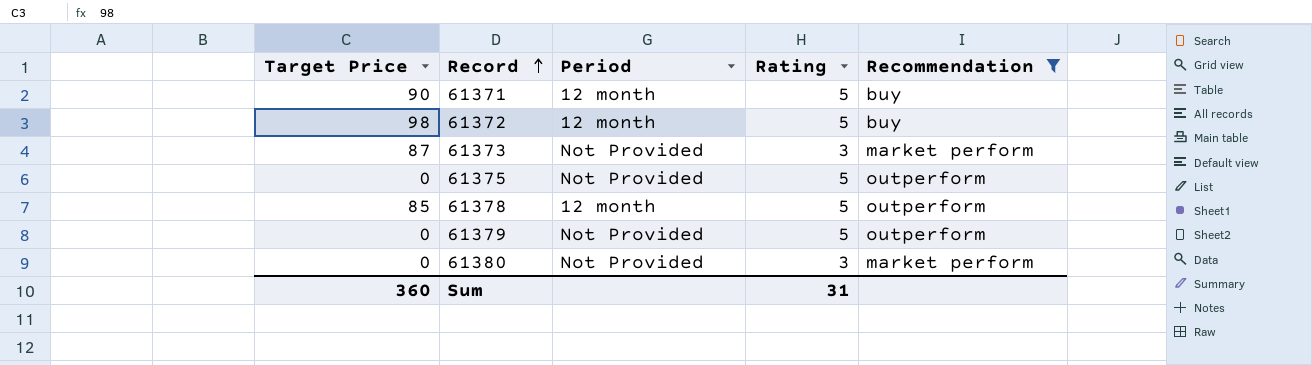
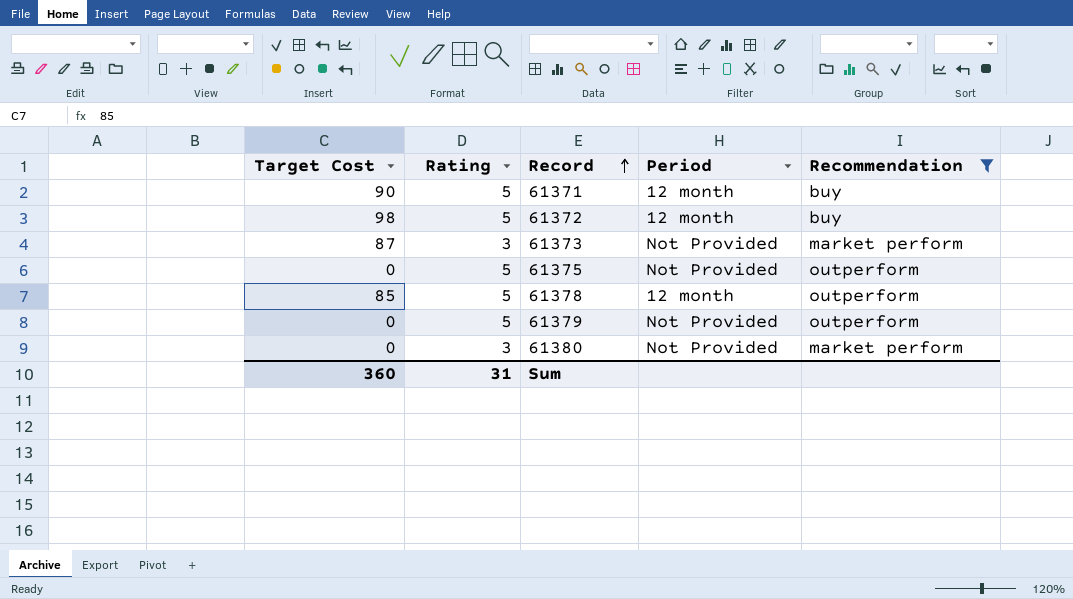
column name: Target Price -> Target Cost
column Rating | position: 4 -> 2

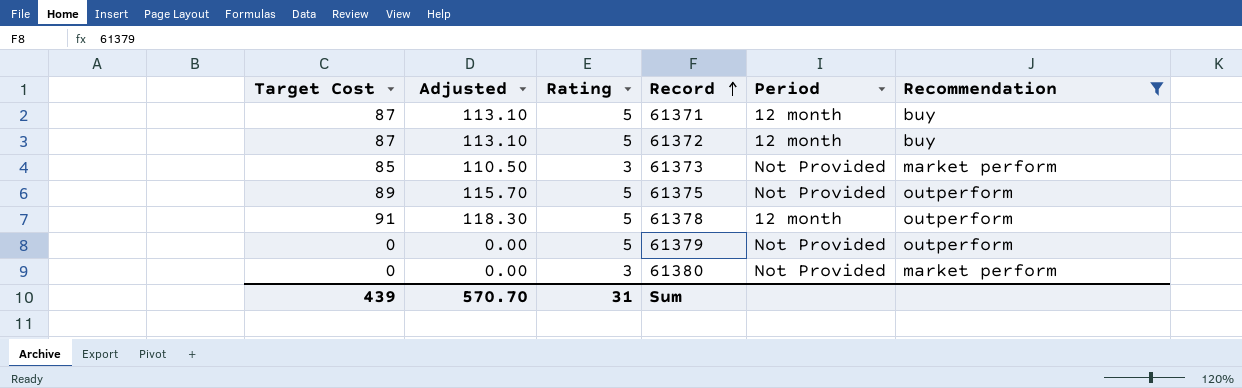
column Adjusted | formula: none -> [Target Cost] * 1.3
61371 | Target Cost: 90 -> 87
61372 | Target Cost: 98 -> 87
61373 | Target Cost: 87 -> 85
61375 | Target Cost: 0 -> 89
61378 | Target Cost: 85 -> 91
Sum | Target Cost: 360 -> 439

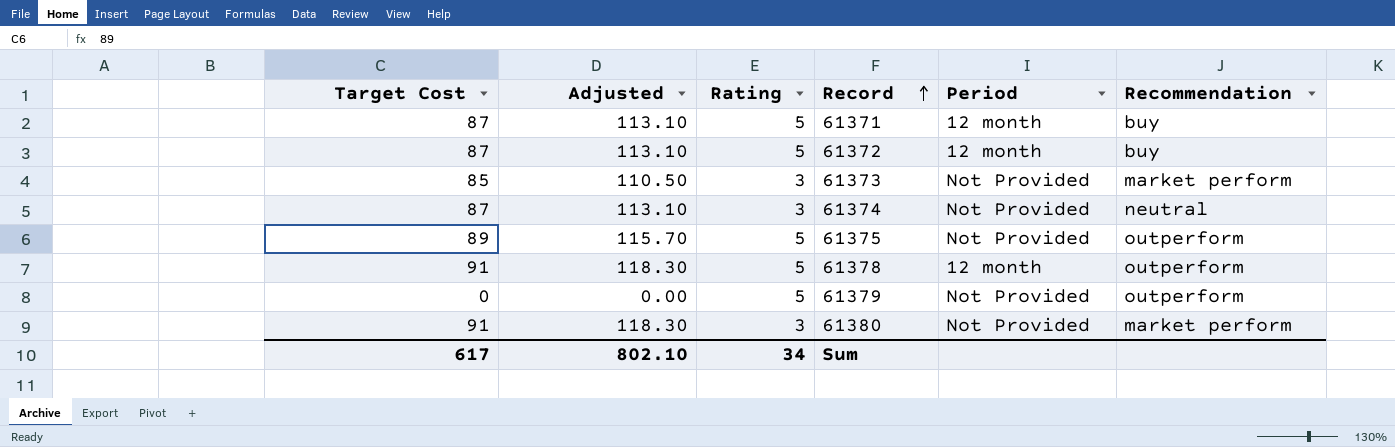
filter: Recommendation != neutral -> none
61380 | Target Cost: 0 -> 91
61380 | Adjusted: 0.00 -> 118.30
Sum | Target Cost: 439 -> 617
Sum | Adjusted: 570.70 -> 802.10
Sum | Rating: 31 -> 34

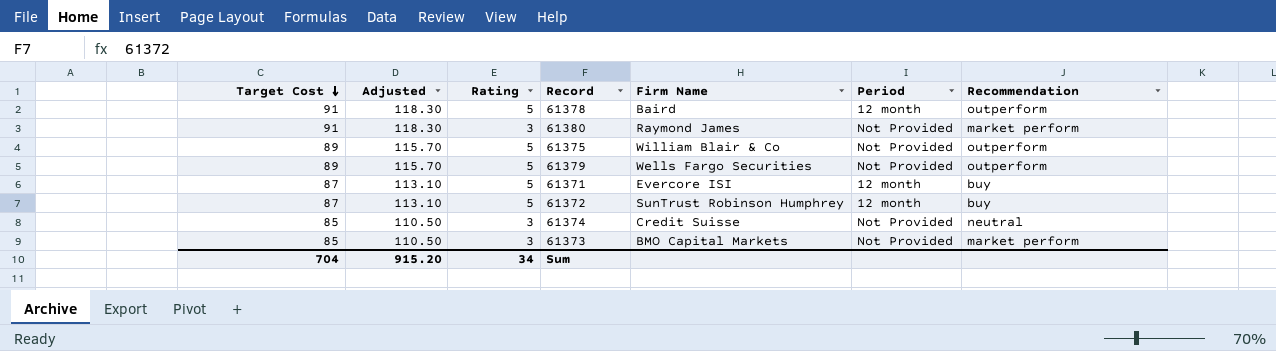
row order: Record ascending -> Target Cost descending
column Firm Name | position: none -> 5
61379 | Target Cost: 0 -> 89
61379 | Adjusted: 0.00 -> 115.70
61374 | Target Cost: 87 -> 85
61374 | Adjusted: 113.10 -> 110.50
Sum | Target Cost: 617 -> 704
Sum | Adjusted: 802.10 -> 915.20

